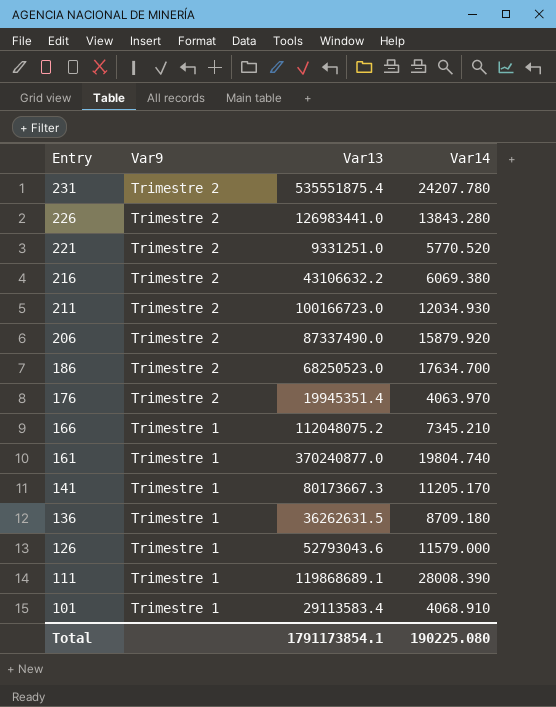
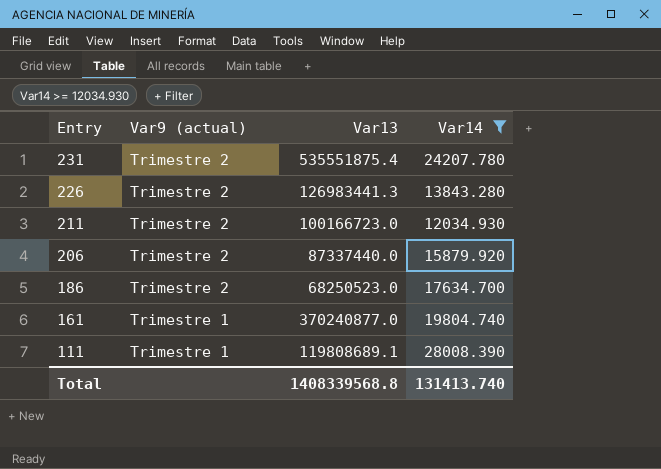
filter: none -> Var14 >= 12034.930
column name: Var9 -> Var9 (actual)
226 | Var13: 126983441.0 -> 126983441.3
206 | Var13: 87337490.0 -> 87337440.0
111 | Var13: 119868689.1 -> 119808689.1
Total | Var13: 1791173854.1 -> 1408339568.8
Total | Var14: 190225.080 -> 131413.740

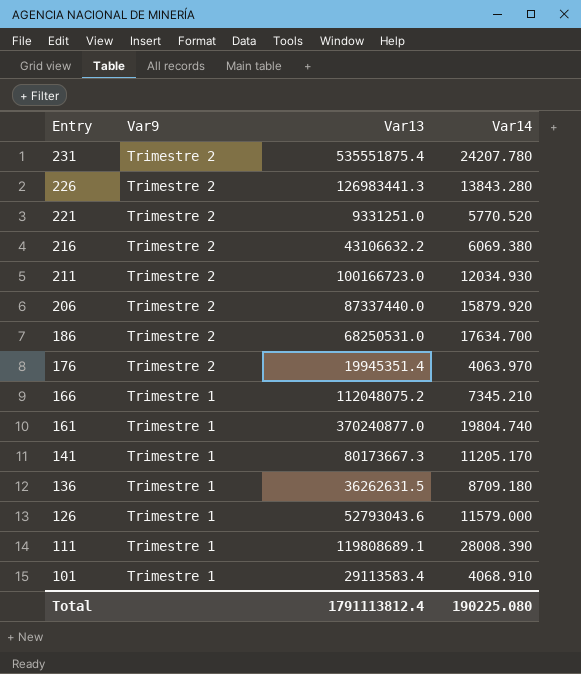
filter: Var14 >= 12034.930 -> none
column name: Var9 (actual) -> Var9
186 | Var13: 68250523.0 -> 68250531.0
Total | Var13: 1408339568.8 -> 1791113812.4
Total | Var14: 131413.740 -> 190225.080

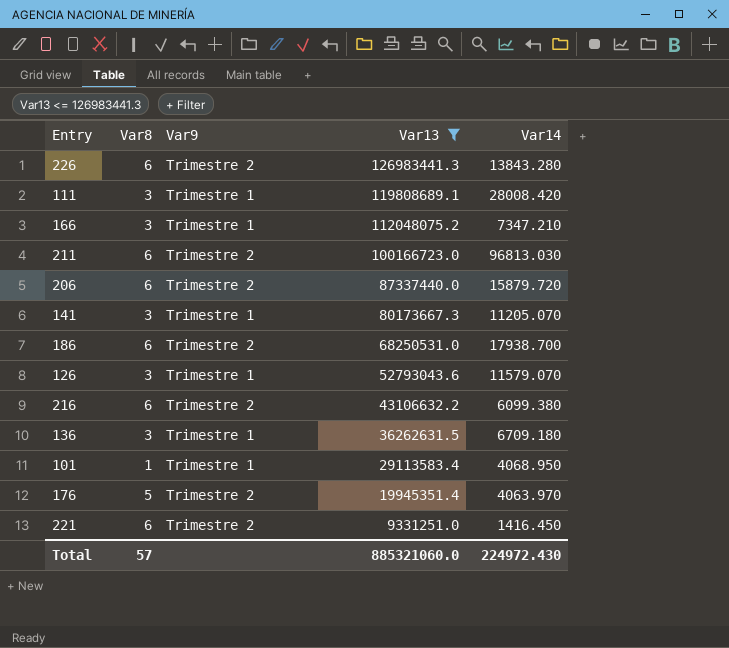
filter: none -> Var13 <= 126983441.3
row order: Entry descending -> Var13 descending
column Var8 | position: none -> 2
111 | Var14: 28008.390 -> 28008.420
166 | Var14: 7345.210 -> 7347.210
211 | Var14: 12034.930 -> 96813.030
206 | Var14: 15879.920 -> 15879.720
141 | Var14: 11205.170 -> 11205.070
186 | Var14: 17634.700 -> 17938.700
126 | Var14: 11579.000 -> 11579.070
216 | Var14: 6069.380 -> 6099.380
136 | Var14: 8709.180 -> 6709.180
101 | Var14: 4068.910 -> 4068.950
221 | Var14: 5770.520 -> 1416.450
Total | Var13: 1791113812.4 -> 885321060.0
Total | Var14: 190225.080 -> 224972.430

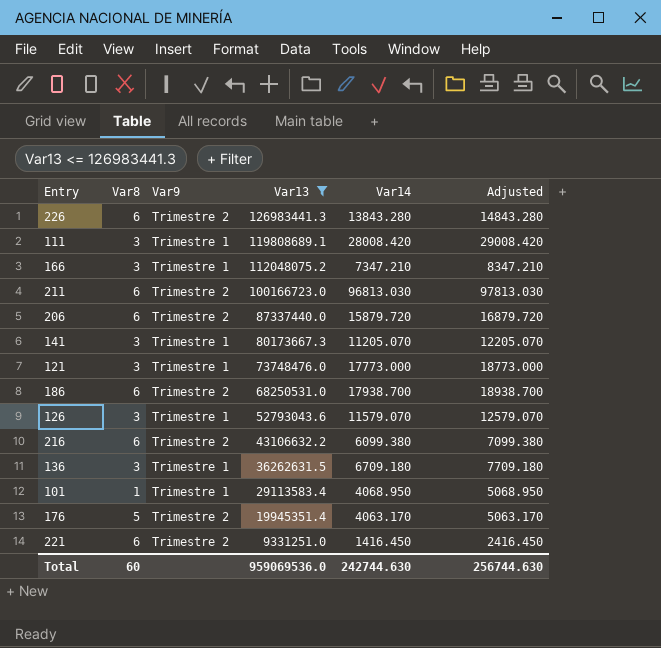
column Adjusted | formula: none -> [Var14] + 1000
row 121: none -> 3 | Trimestre 1 | 73748476.0 | 17773.000 | 18773.000
176 | Var14: 4063.970 -> 4063.170
Total | Var8: 57 -> 60
Total | Var13: 885321060.0 -> 959069536.0
Total | Var14: 224972.430 -> 242744.630

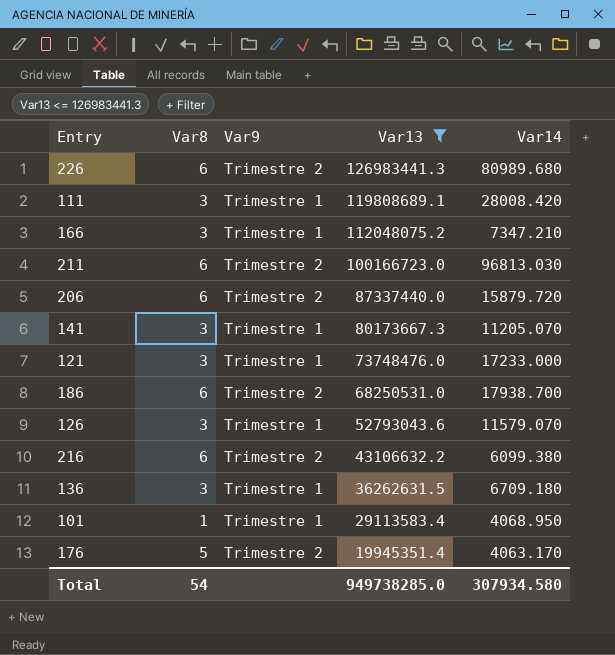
column Adjusted | formula: [Var14] + 1000 -> none
row 221: 6 | Trimestre 2 | 9331251.0 | 1416.450 | 2416.450 -> none
226 | Var14: 13843.280 -> 80989.680
121 | Var14: 17773.000 -> 17233.000
Total | Var8: 60 -> 54
Total | Var13: 959069536.0 -> 949738285.0
Total | Var14: 242744.630 -> 307934.580

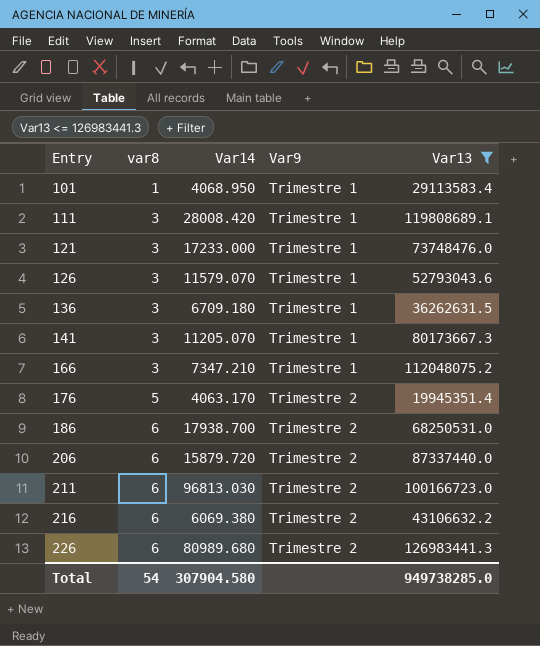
row order: Var13 descending -> Entry ascending
column name: Var8 -> var8
column Var14 | position: 5 -> 3
216 | Var14: 6099.380 -> 6069.380
Total | Var14: 307934.580 -> 307904.580

